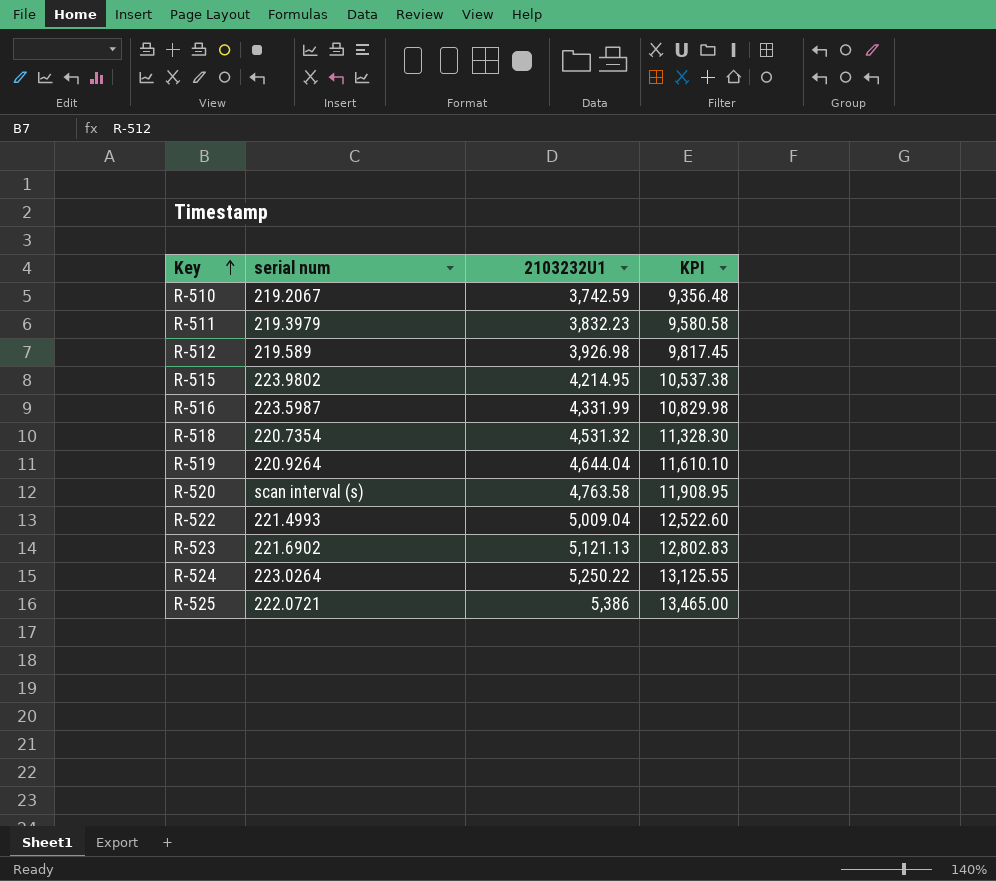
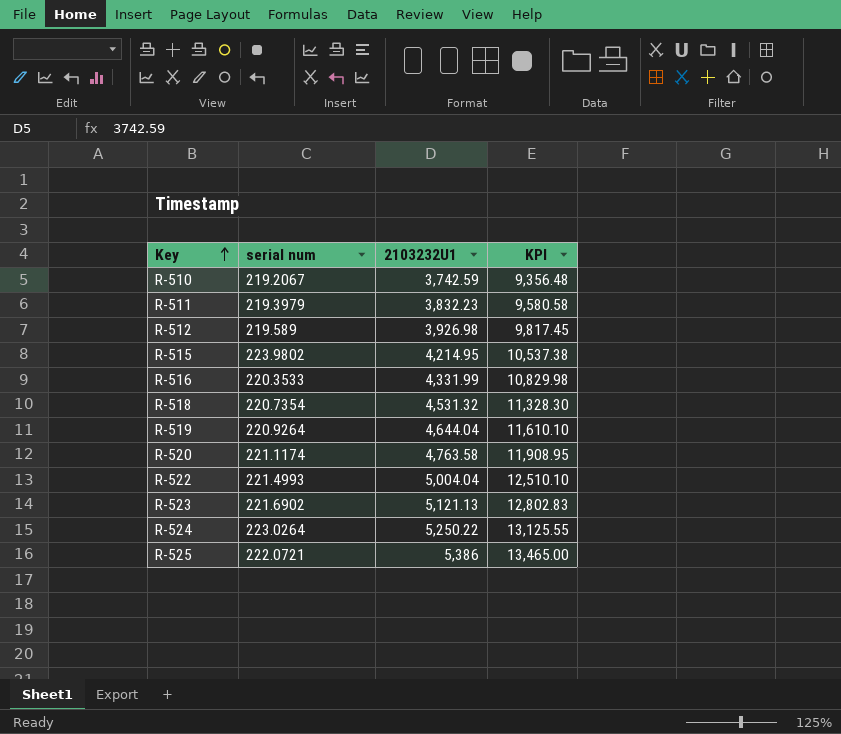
R-516 | serial num: 223.5987 -> 220.3533
R-520 | serial num: scan interval (s) -> 221.1174
R-522 | 2103232U1: 5,009.04 -> 5,004.04
R-522 | KPI: 12,522.60 -> 12,510.10

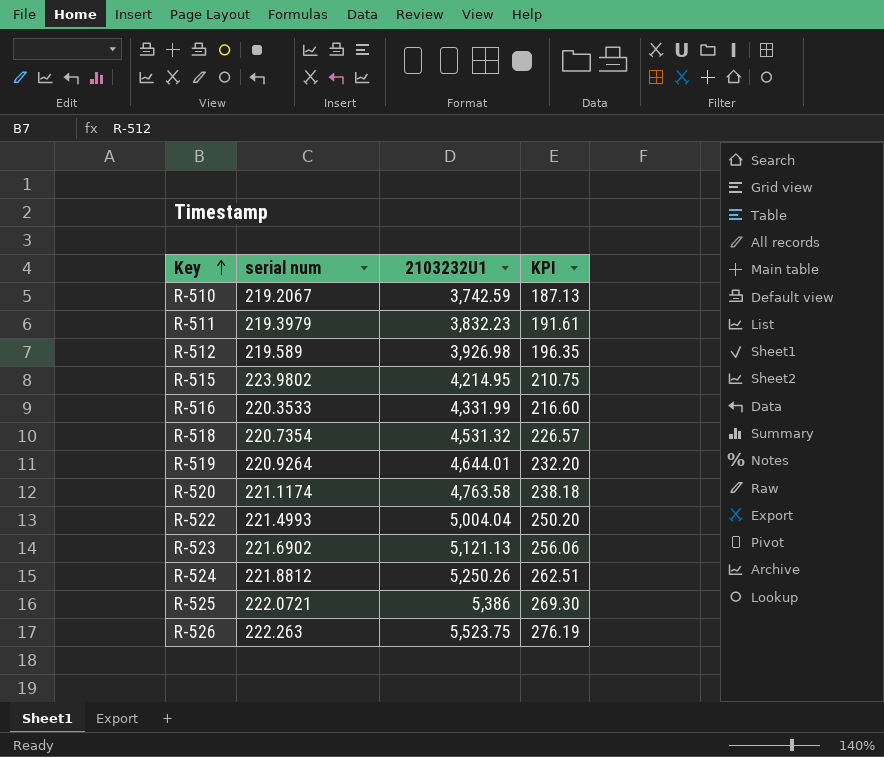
column KPI | formula: [2103232U1] * 2.5 -> [2103232U1] * 0.05
R-519 | 2103232U1: 4,644.04 -> 4,644.01
R-524 | serial num: 223.0264 -> 221.8812
R-524 | 2103232U1: 5,250.22 -> 5,250.26
row R-526: none -> 222.263 | 5,523.75 | 276.19

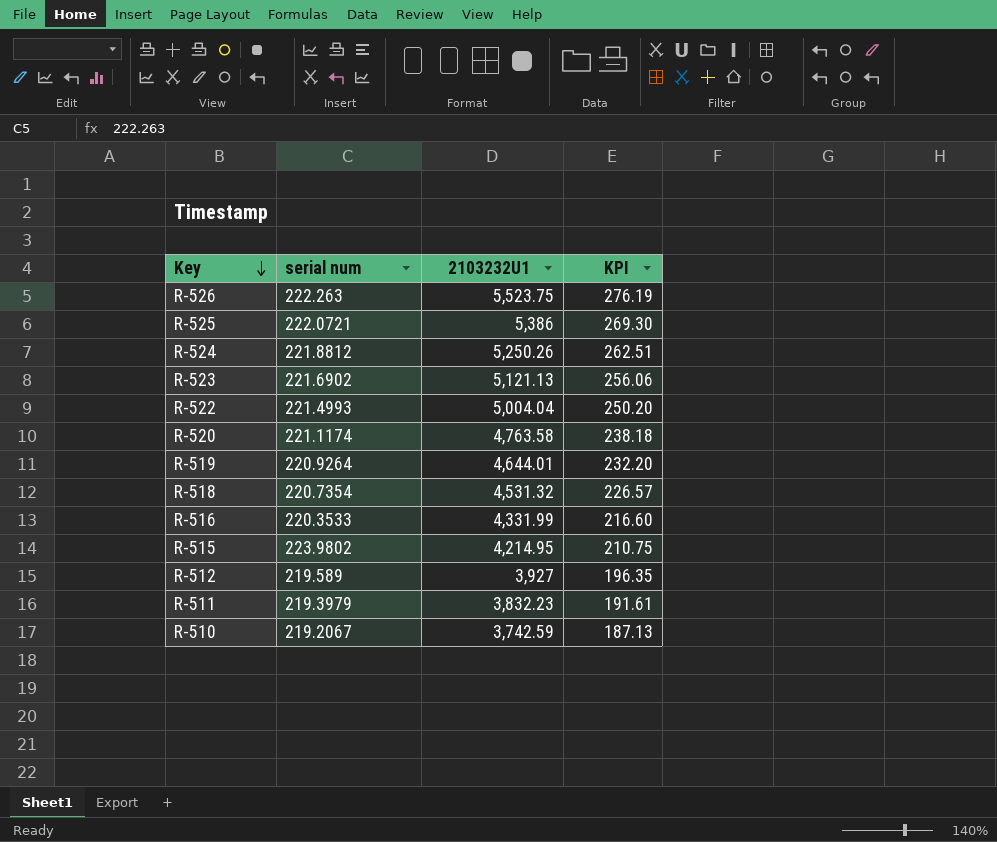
row order: Key ascending -> Key descending
R-512 | 2103232U1: 3,926.98 -> 3,927

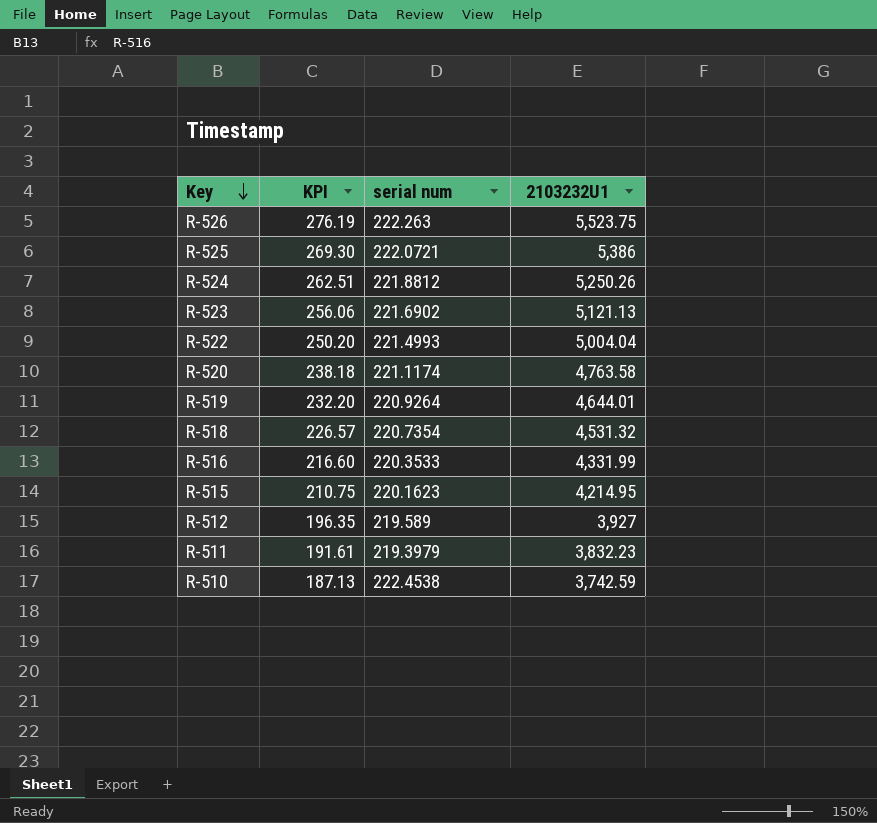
column KPI | position: 4 -> 2
R-515 | serial num: 223.9802 -> 220.1623
R-510 | serial num: 219.2067 -> 222.4538

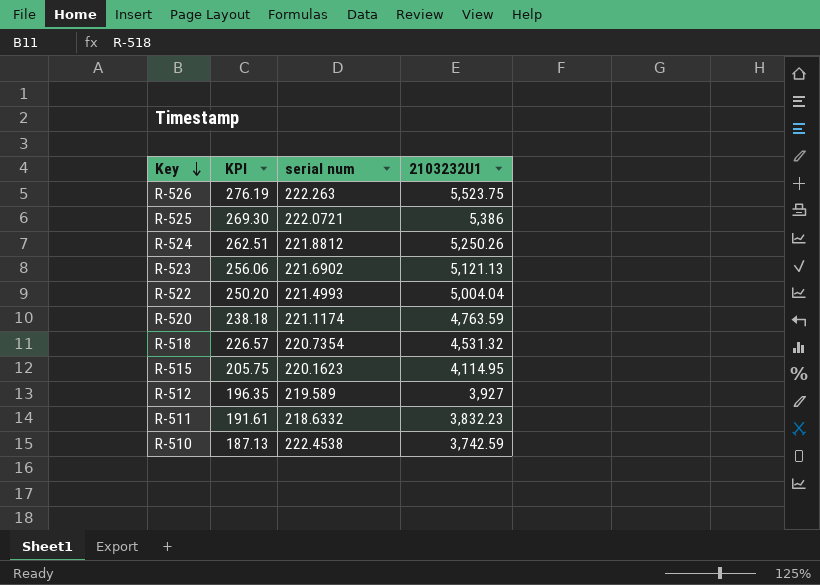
row R-519: 232.20 | 220.9264 | 4,644.01 -> none
row R-516: 216.60 | 220.3533 | 4,331.99 -> none
R-520 | 2103232U1: 4,763.58 -> 4,763.59
R-515 | KPI: 210.75 -> 205.75
R-515 | 2103232U1: 4,214.95 -> 4,114.95
R-511 | serial num: 219.3979 -> 218.6332

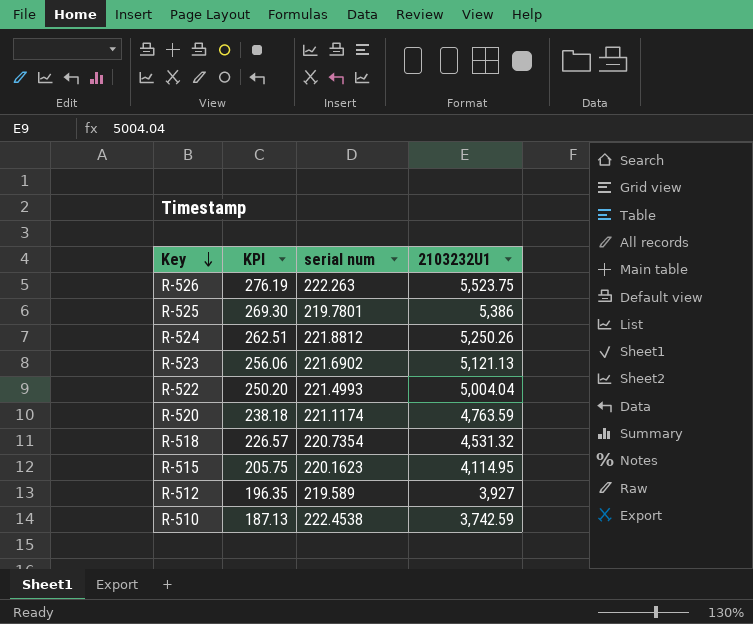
row R-511: 191.61 | 218.6332 | 3,832.23 -> none
R-525 | serial num: 222.0721 -> 219.7801

